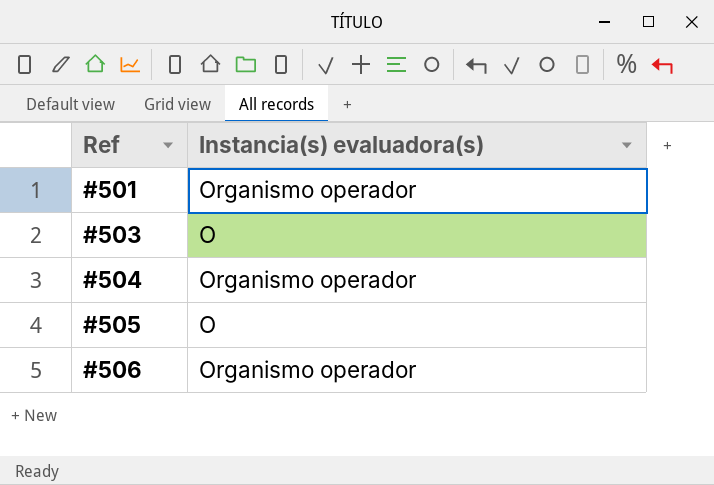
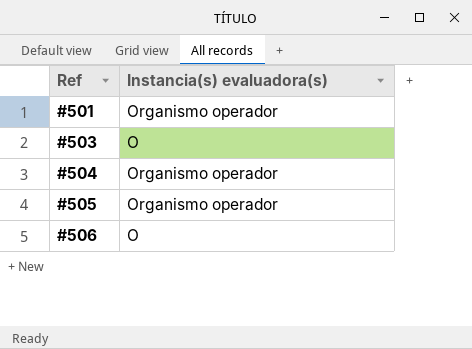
#505 | Instancia(s) evaluadora(s): O -> Organismo operador
#506 | Instancia(s) evaluadora(s): Organismo operador -> O

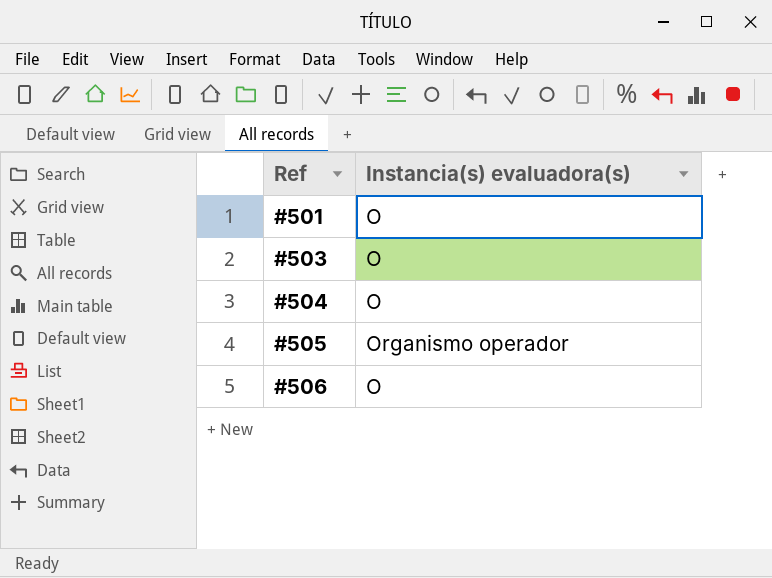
#501 | Instancia(s) evaluadora(s): Organismo operador -> O
#504 | Instancia(s) evaluadora(s): Organismo operador -> O

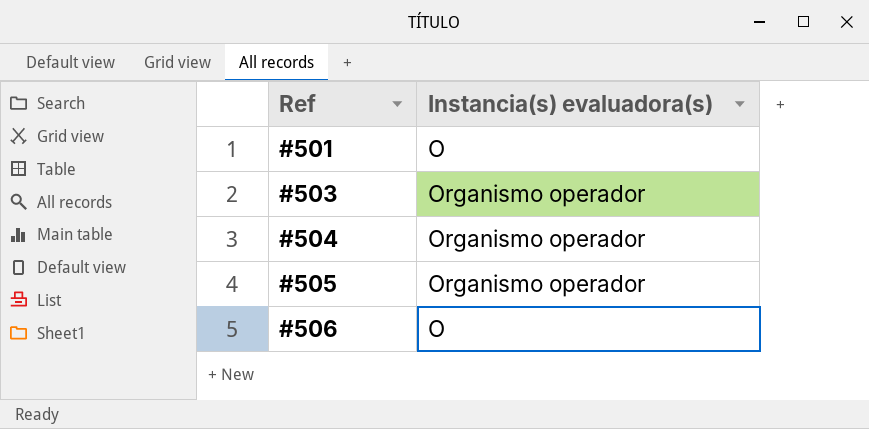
#503 | Instancia(s) evaluadora(s): O -> Organismo operador
#504 | Instancia(s) evaluadora(s): O -> Organismo operador

